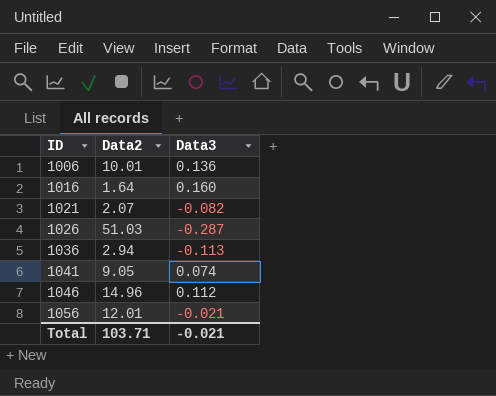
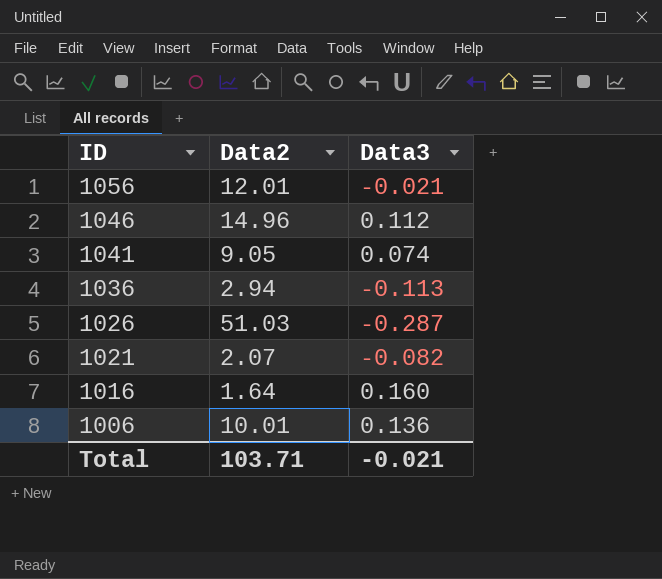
row order: ID ascending -> ID descending

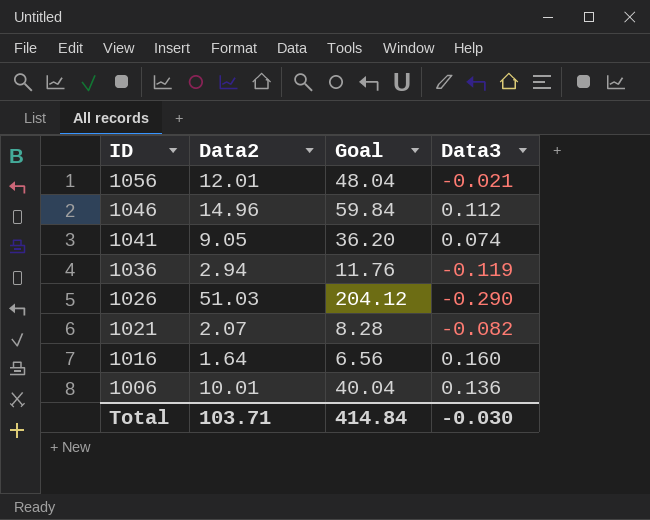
column Goal | formula: none -> [Data2] * 4
1036 | Data3: -0.113 -> -0.119
1026 | Data3: -0.287 -> -0.290
Total | Data3: -0.021 -> -0.030

